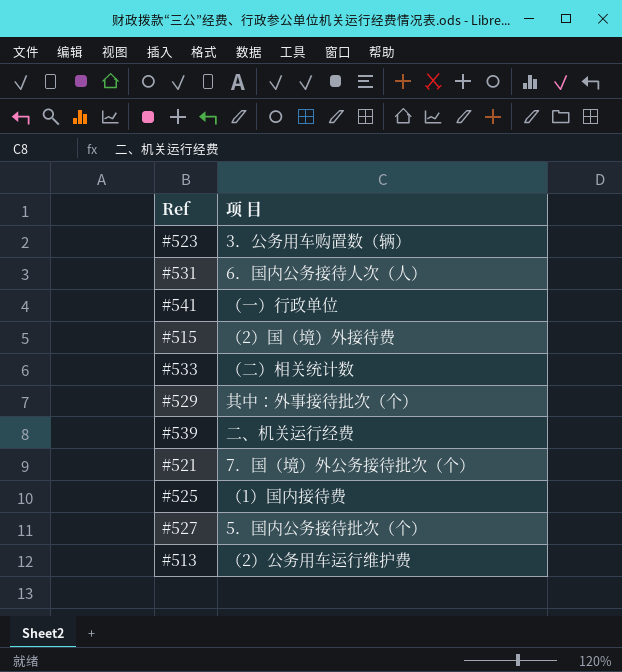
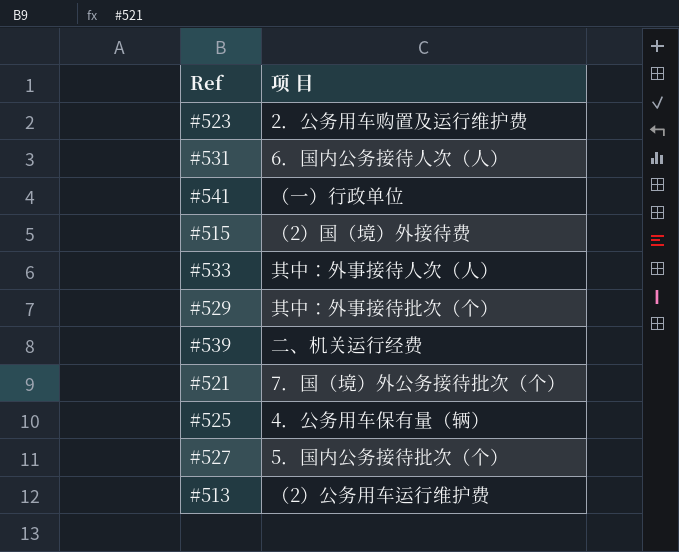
#523 | 项 目: 3．公务用车购置数（辆） -> 2．公务用车购置及运行维护费
#533 | 项 目: （二）相关统计数 -> 其中：外事接待人次（人）
#525 | 项 目: （1）国内接待费 -> 4．公务用车保有量（辆）

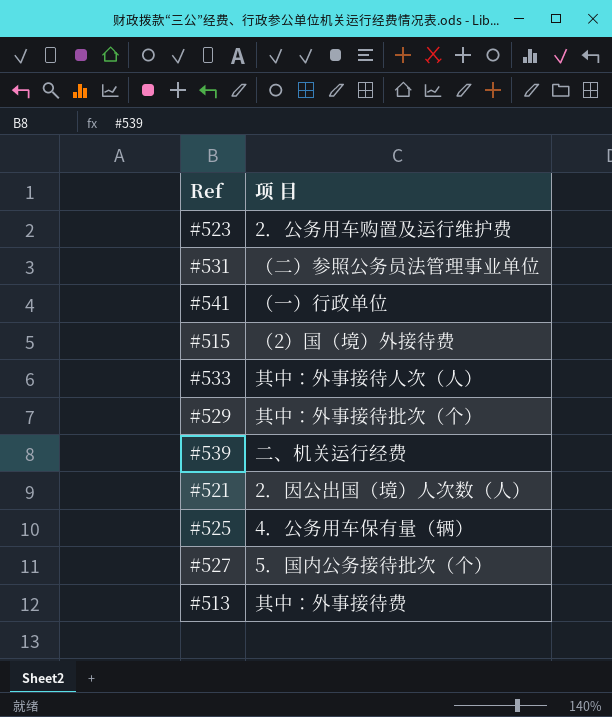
#531 | 项 目: 6．国内公务接待人次（人） -> （二）参照公务员法管理事业单位
#521 | 项 目: 7．国（境）外公务接待批次（个） -> 2．因公出国（境）人次数（人）
#513 | 项 目: （2）公务用车运行维护费 -> 其中：外事接待费

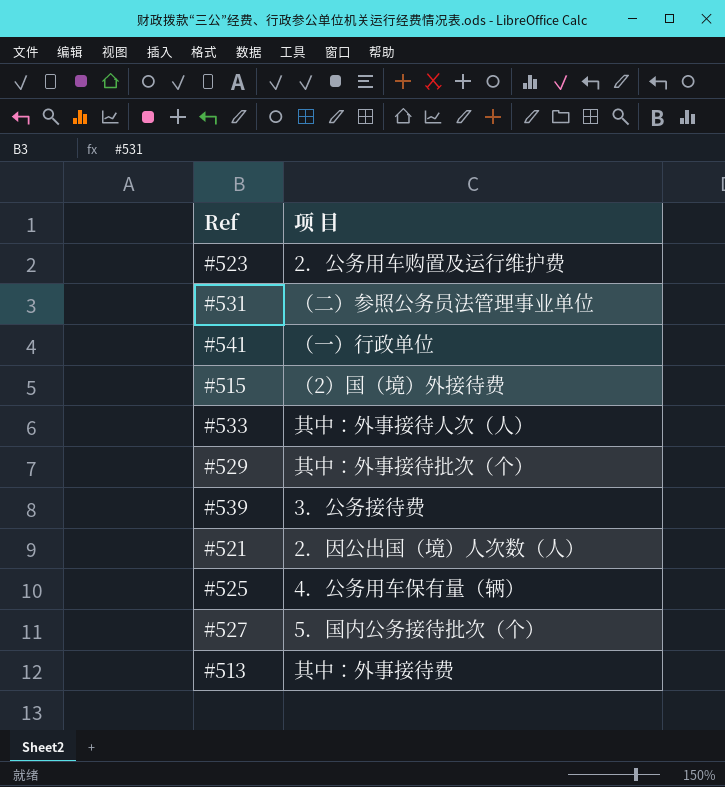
#539 | 项 目: 二、机关运行经费 -> 3．公务接待费

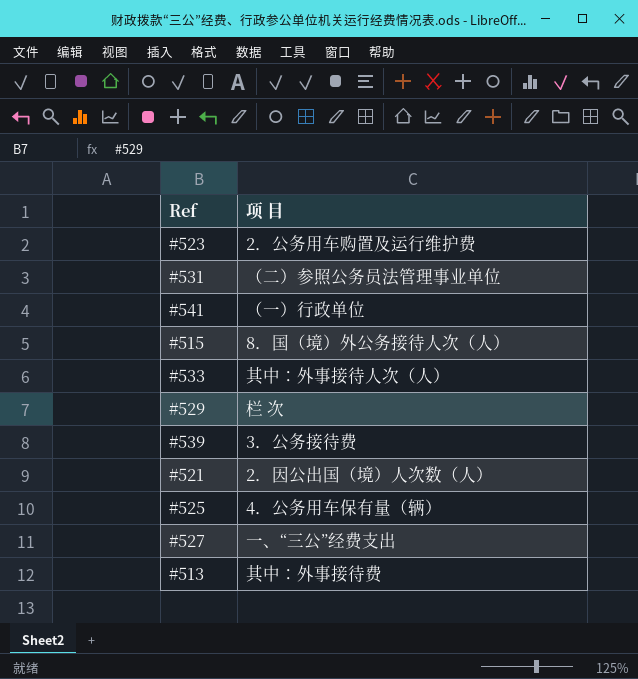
#515 | 项 目: （2）国（境）外接待费 -> 8．国（境）外公务接待人次（人）
#529 | 项 目: 其中：外事接待批次（个） -> 栏 次
#527 | 项 目: 5．国内公务接待批次（个） -> 一、“三公”经费支出

